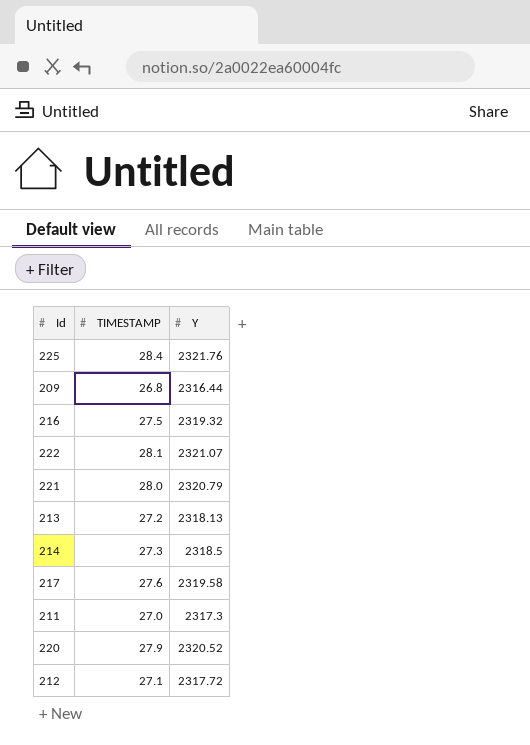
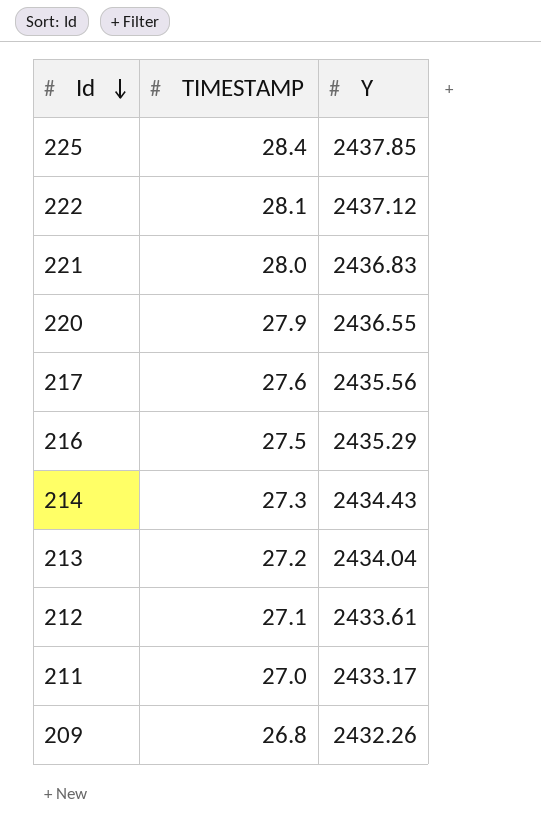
row order: none -> Id descending
225 | Y: 2321.76 -> 2437.85
222 | Y: 2321.07 -> 2437.12
221 | Y: 2320.79 -> 2436.83
220 | Y: 2320.52 -> 2436.55
217 | Y: 2319.58 -> 2435.56
216 | Y: 2319.32 -> 2435.29
214 | Y: 2318.5 -> 2434.43
213 | Y: 2318.13 -> 2434.04
212 | Y: 2317.72 -> 2433.61
211 | Y: 2317.3 -> 2433.17
209 | Y: 2316.44 -> 2432.26

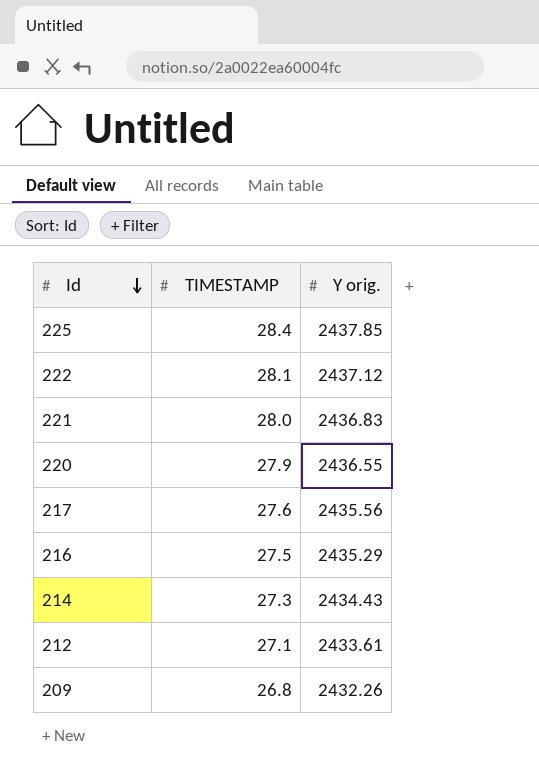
column name: Y -> Y orig.
row 213: 27.2 | 2434.04 -> none
row 211: 27.0 | 2433.17 -> none

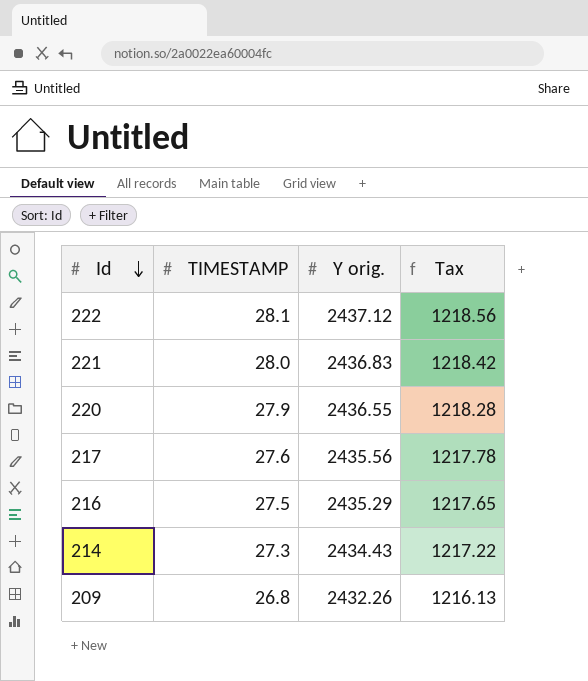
column Tax | formula: none -> [Y orig.] * 0.5
row 225: 28.4 | 2437.85 -> none
row 212: 27.1 | 2433.61 -> none

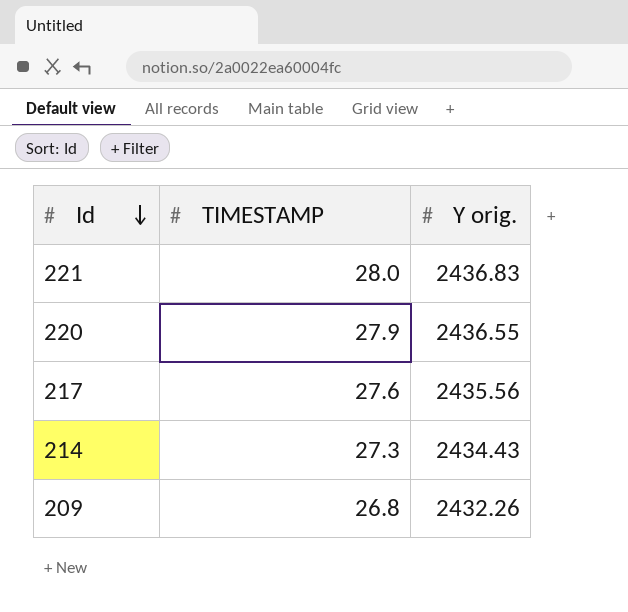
column Tax | formula: [Y orig.] * 0.5 -> none
row 222: 28.1 | 2437.12 | 1218.56 -> none
row 216: 27.5 | 2435.29 | 1217.65 -> none

